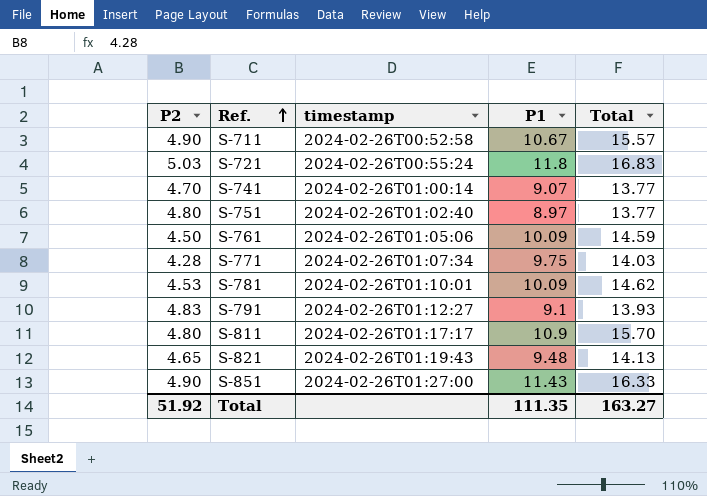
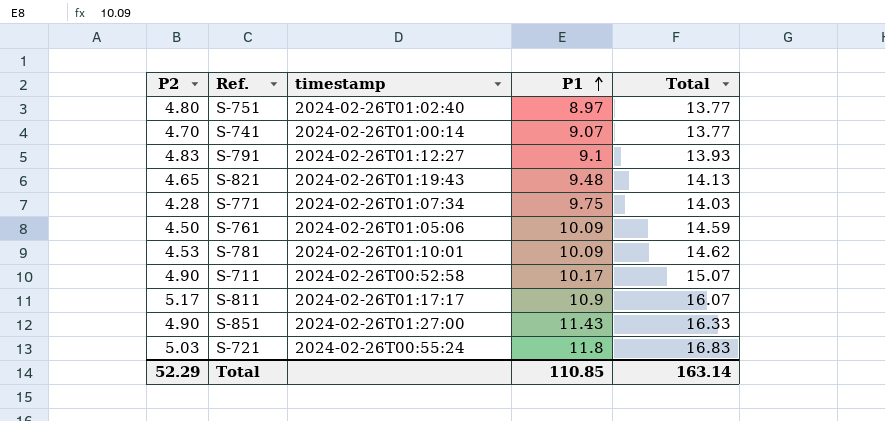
row order: Ref. ascending -> P1 ascending
S-711 | P1: 10.67 -> 10.17
S-711 | Total: 15.57 -> 15.07
S-811 | P2: 4.80 -> 5.17
S-811 | Total: 15.70 -> 16.07
Total | P2: 51.92 -> 52.29
Total | P1: 111.35 -> 110.85
Total | Total: 163.27 -> 163.14

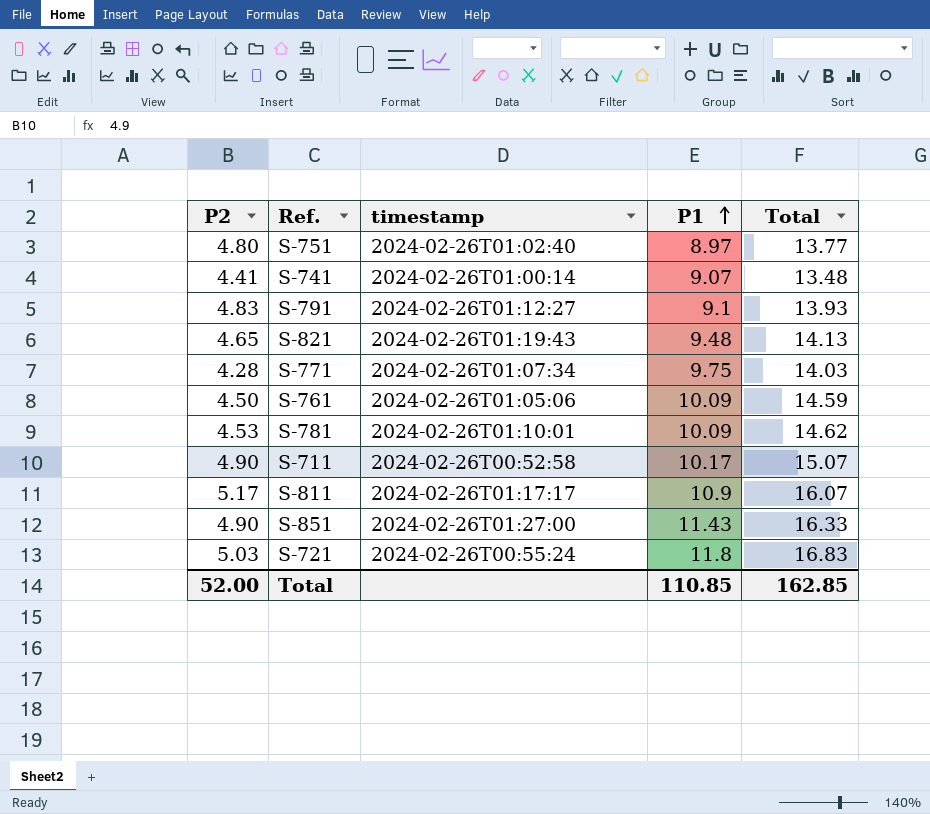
S-741 | P2: 4.70 -> 4.41
S-741 | Total: 13.77 -> 13.48
Total | P2: 52.29 -> 52.00
Total | Total: 163.14 -> 162.85

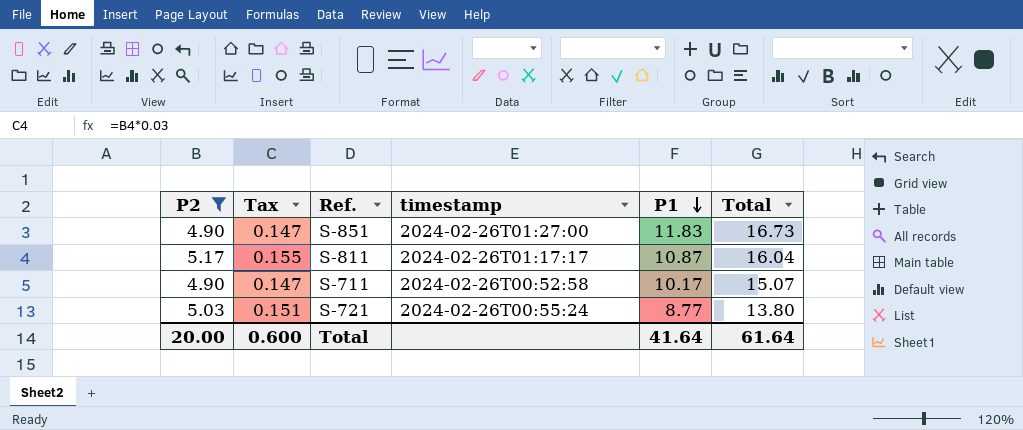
filter: none -> P2 >= 4.90
row order: P1 ascending -> P1 descending
column Tax | formula: none -> [P2] * 0.03
S-851 | P1: 11.43 -> 11.83
S-851 | Total: 16.33 -> 16.73
S-811 | P1: 10.9 -> 10.87
S-811 | Total: 16.07 -> 16.04
S-721 | P1: 11.8 -> 8.77
S-721 | Total: 16.83 -> 13.80
Total | P2: 52.00 -> 20.00
Total | P1: 110.85 -> 41.64
Total | Total: 162.85 -> 61.64

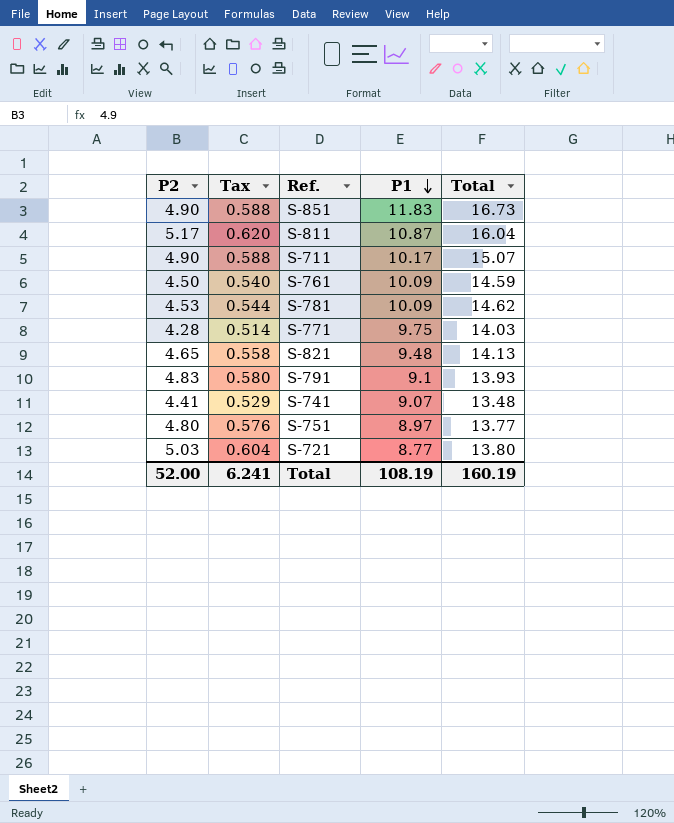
filter: P2 >= 4.90 -> none
column timestamp | position: 4 -> none
column Tax | formula: [P2] * 0.03 -> [P2] * 0.12
Total | P2: 20.00 -> 52.00
Total | Tax: 0.600 -> 6.241
Total | P1: 41.64 -> 108.19
Total | Total: 61.64 -> 160.19

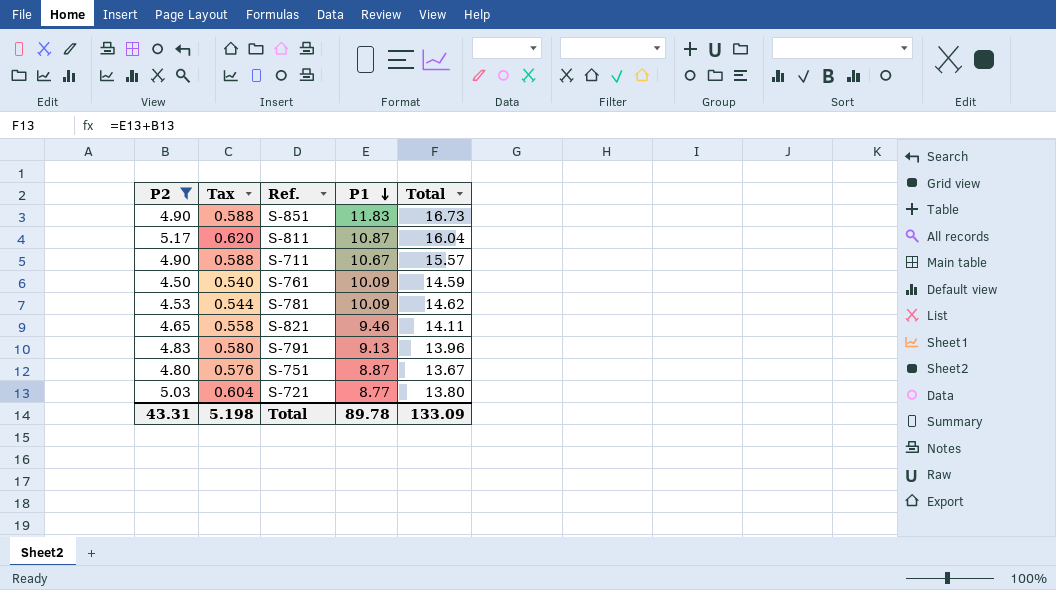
filter: none -> P2 >= 4.50
S-711 | P1: 10.17 -> 10.67
S-711 | Total: 15.07 -> 15.57
S-821 | P1: 9.48 -> 9.46
S-821 | Total: 14.13 -> 14.11
S-791 | P1: 9.1 -> 9.13
S-791 | Total: 13.93 -> 13.96
S-751 | P1: 8.97 -> 8.87
S-751 | Total: 13.77 -> 13.67
Total | P2: 52.00 -> 43.31
Total | Tax: 6.241 -> 5.198
Total | P1: 108.19 -> 89.78
Total | Total: 160.19 -> 133.09

